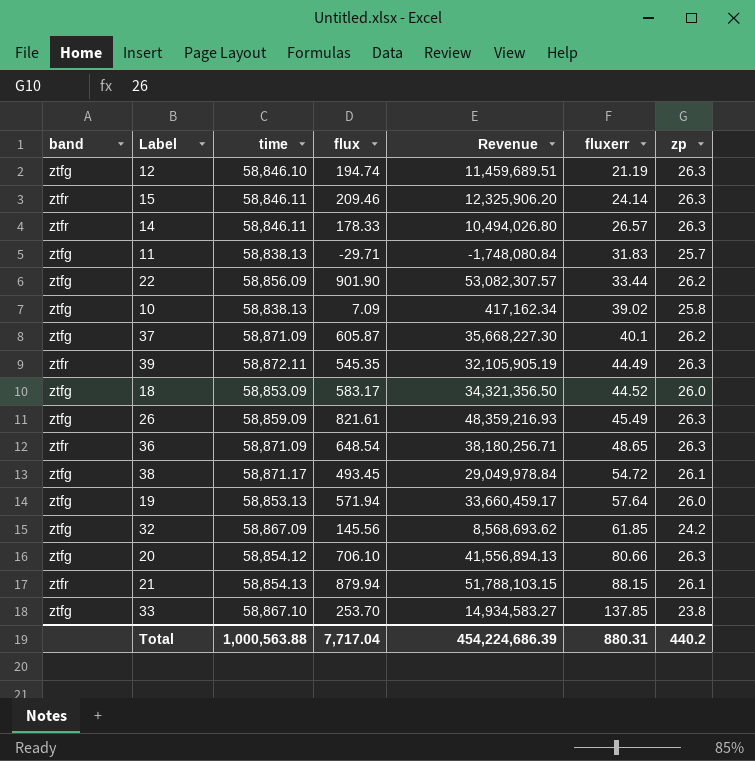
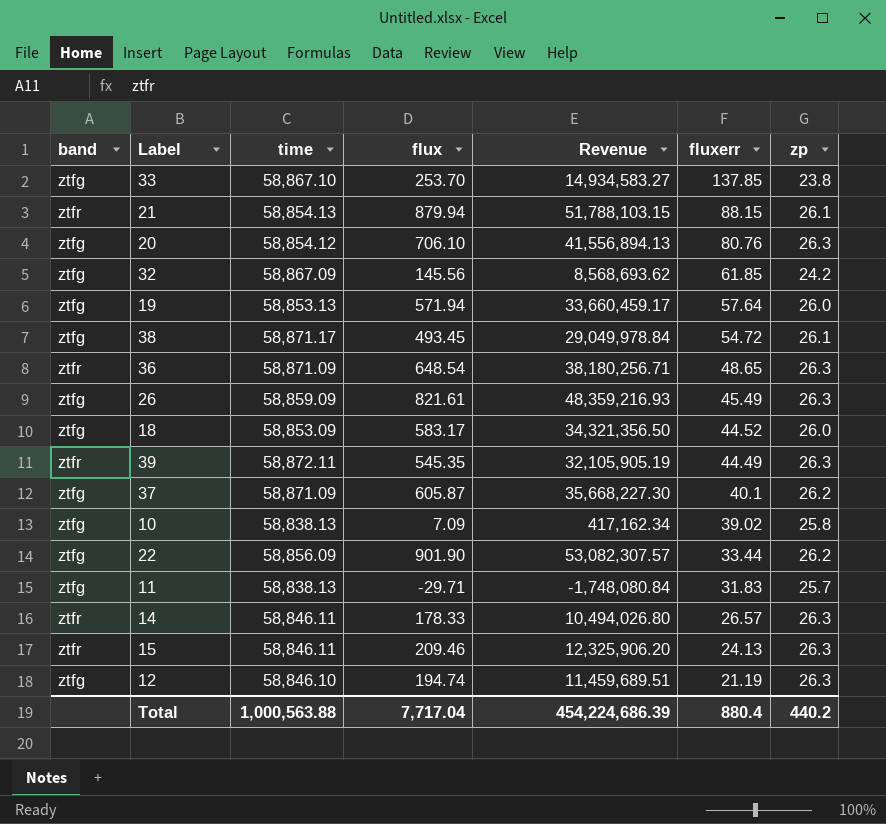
row order: fluxerr ascending -> fluxerr descending
20 | fluxerr: 80.66 -> 80.76
15 | fluxerr: 24.14 -> 24.13
Total | fluxerr: 880.31 -> 880.4

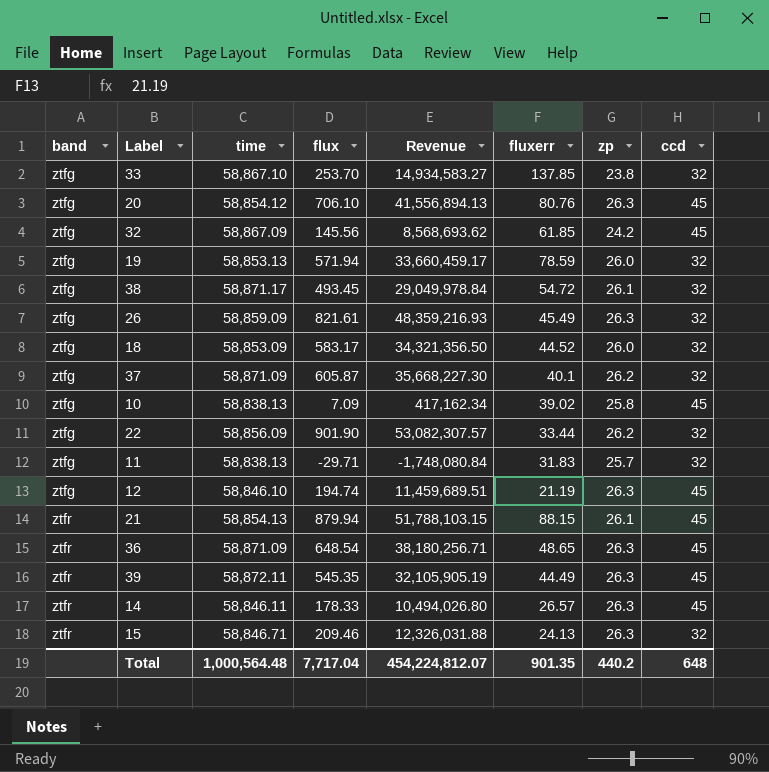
row order: fluxerr descending -> band ascending
column ccd | position: none -> 8
19 | fluxerr: 57.64 -> 78.59
15 | time: 58,846.11 -> 58,846.71
15 | Revenue: 12,325,906.20 -> 12,326,031.88
Total | time: 1,000,563.88 -> 1,000,564.48
Total | Revenue: 454,224,686.39 -> 454,224,812.07
Total | fluxerr: 880.4 -> 901.35

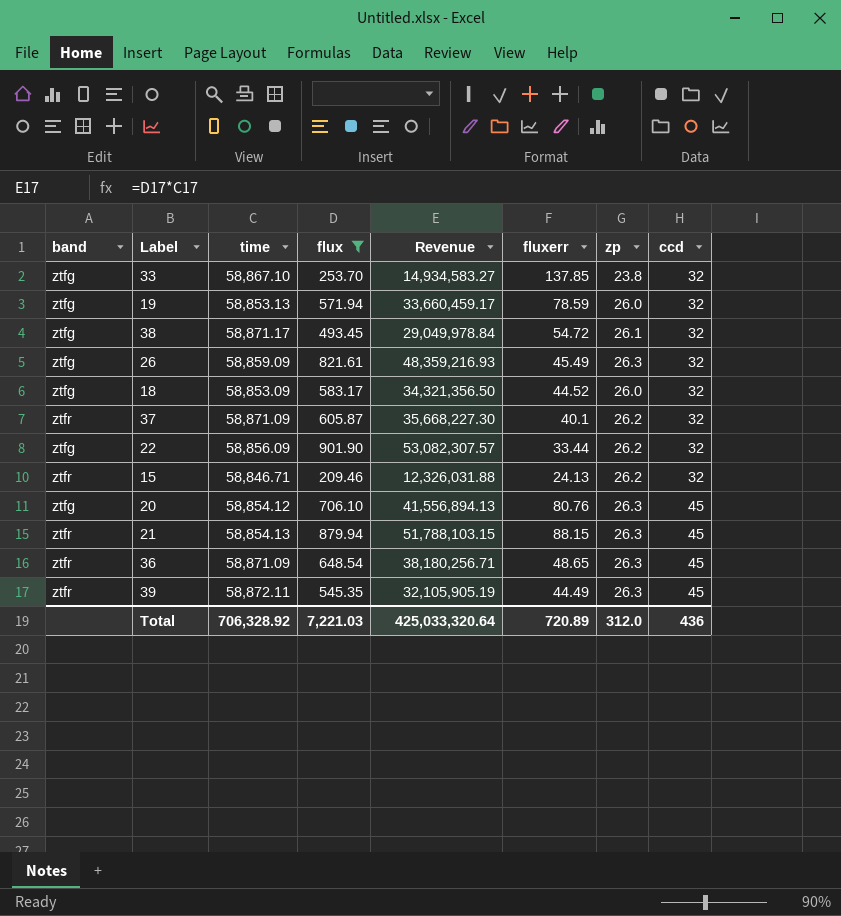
filter: none -> flux >= 209.46
row order: band ascending -> ccd ascending
37 | band: ztfg -> ztfr
15 | zp: 26.3 -> 26.2
21 | zp: 26.1 -> 26.3
Total | time: 1,000,564.48 -> 706,328.92
Total | flux: 7,717.04 -> 7,221.03
Total | Revenue: 454,224,812.07 -> 425,033,320.64
Total | fluxerr: 901.35 -> 720.89
Total | zp: 440.2 -> 312.0
Total | ccd: 648 -> 436

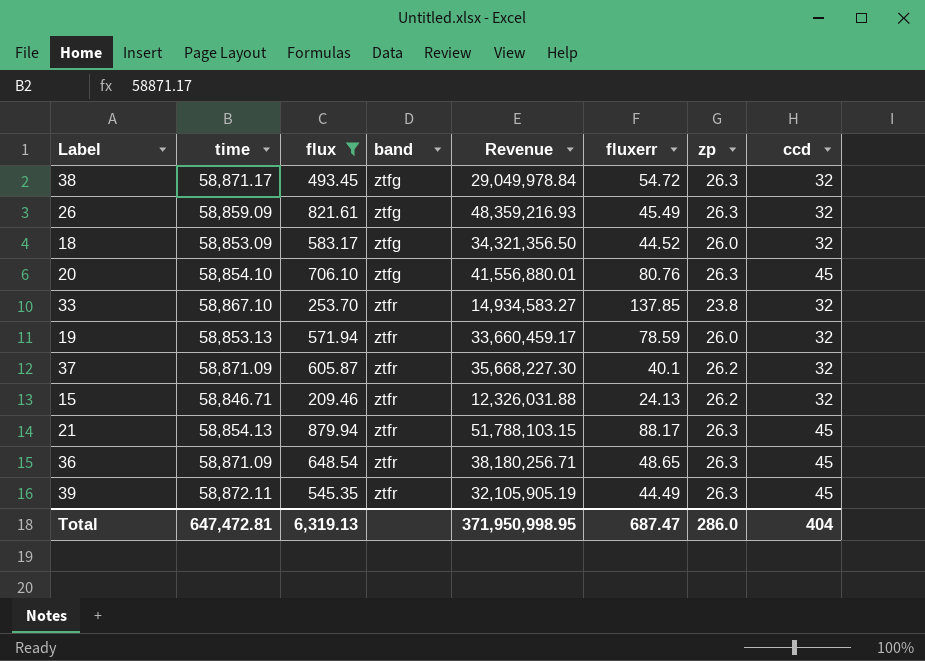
row order: ccd ascending -> band ascending
column band | position: 1 -> 4
row 22: ztfg | 58,856.09 | 901.90 | 53,082,307.57 | 33.44 | 26.2 | 32 -> none
38 | zp: 26.1 -> 26.3
20 | time: 58,854.12 -> 58,854.10
20 | Revenue: 41,556,894.13 -> 41,556,880.01
33 | band: ztfg -> ztfr
19 | band: ztfg -> ztfr
21 | fluxerr: 88.15 -> 88.17
Total | time: 706,328.92 -> 647,472.81
Total | flux: 7,221.03 -> 6,319.13
Total | Revenue: 425,033,320.64 -> 371,950,998.95
Total | fluxerr: 720.89 -> 687.47
Total | zp: 312.0 -> 286.0
Total | ccd: 436 -> 404

